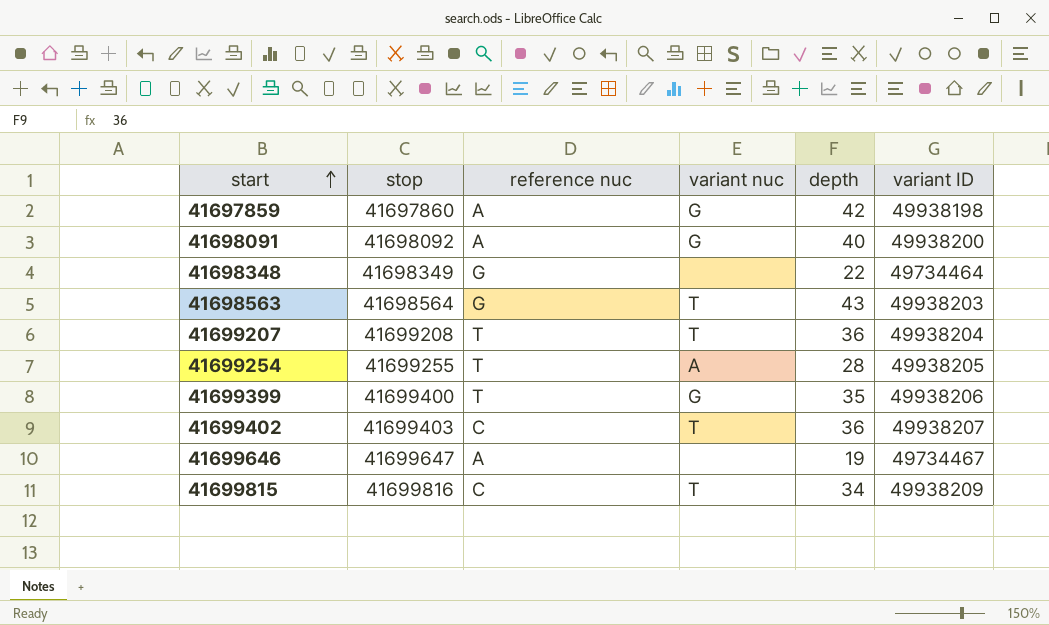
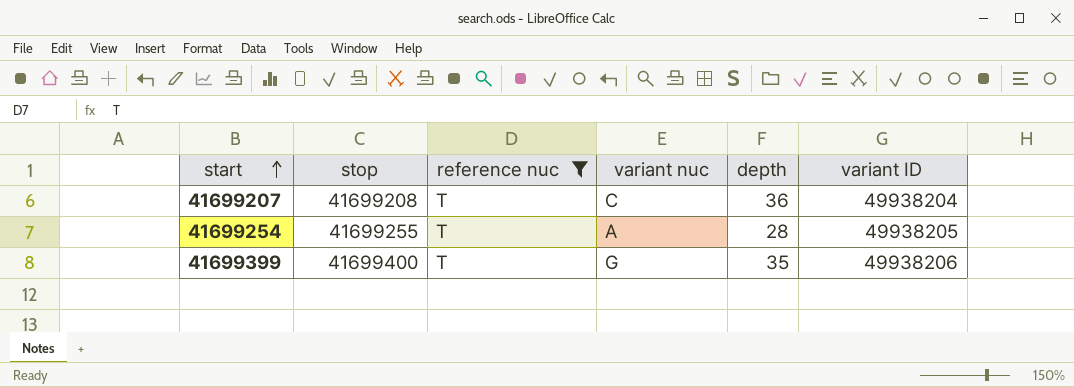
filter: none -> reference nuc = T
41699207 | variant nuc: T -> C

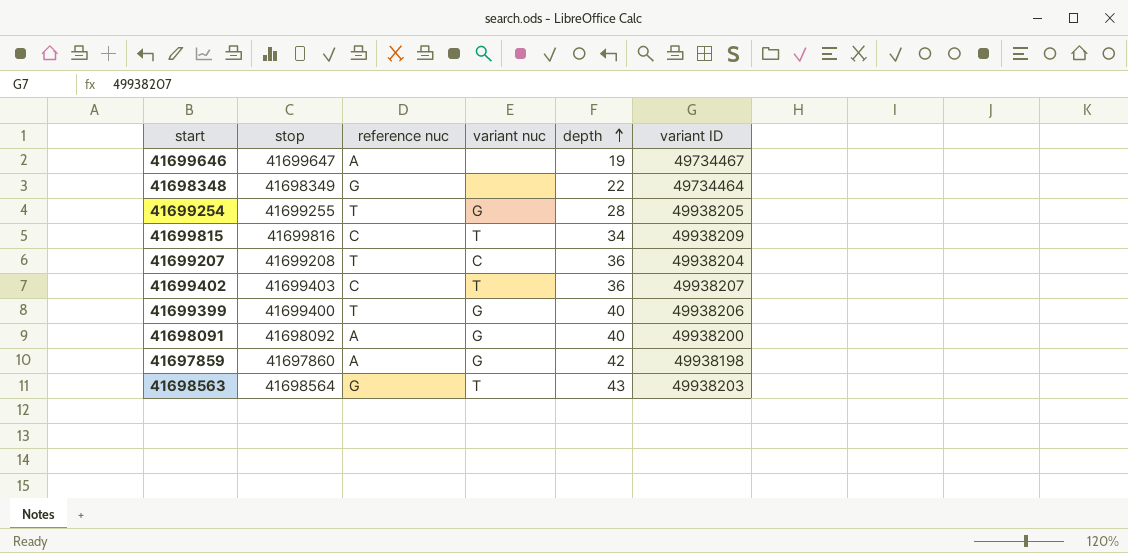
filter: reference nuc = T -> none
row order: start ascending -> depth ascending
41699254 | variant nuc: A -> G
41699399 | depth: 35 -> 40

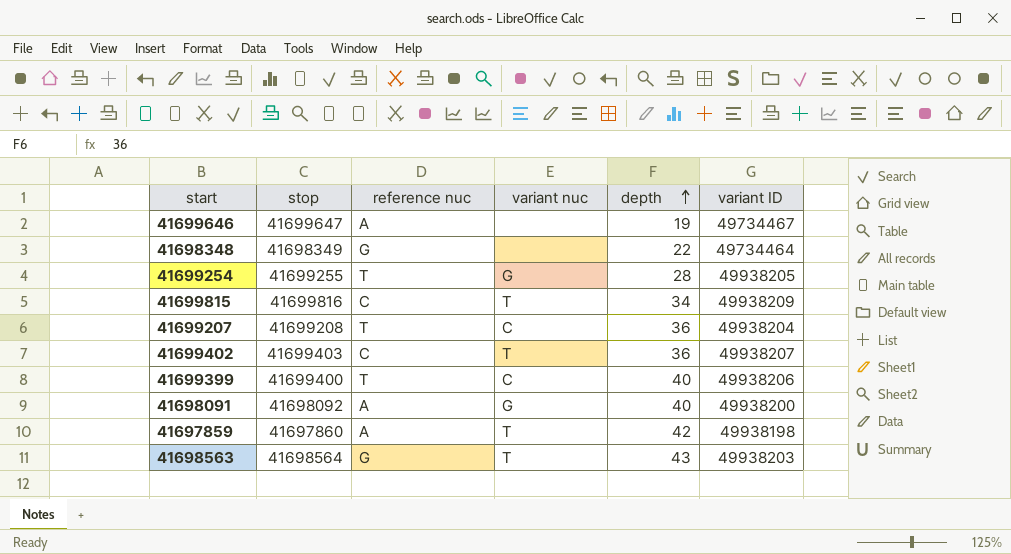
41699399 | variant nuc: G -> C
41697859 | variant nuc: G -> T

